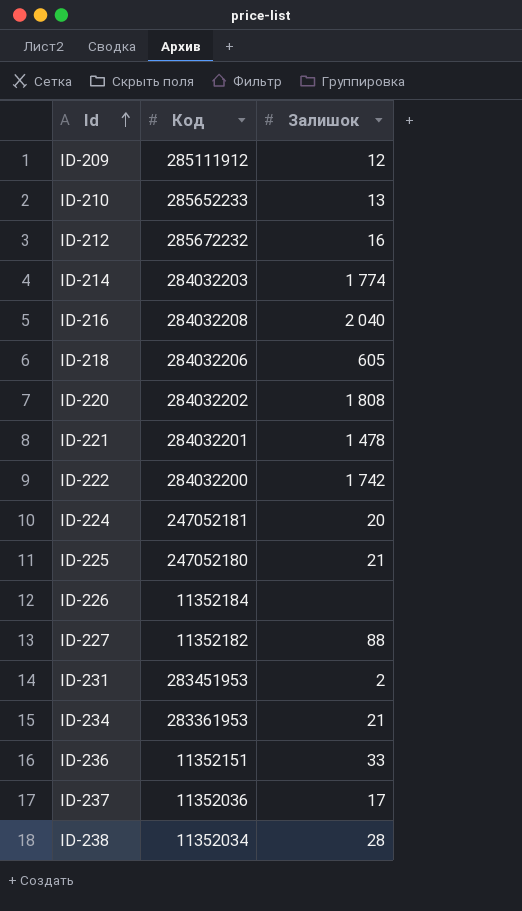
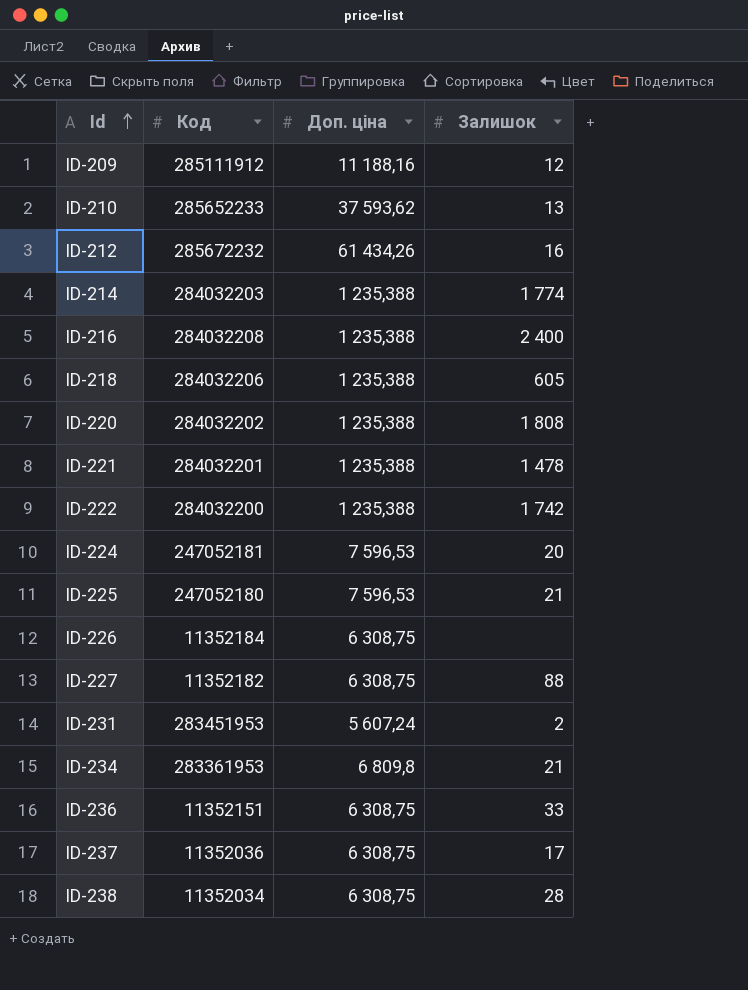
column Доп. ціна | position: none -> 3
ID-216 | Залишок: 2 040 -> 2 400

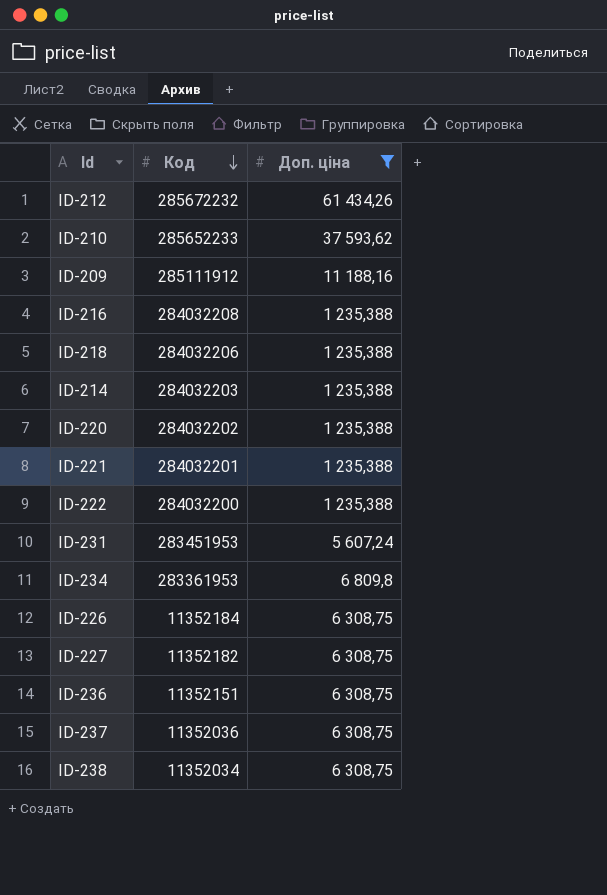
filter: none -> Доп. ціна != 7 596,53
row order: Id ascending -> Код descending
column Залишок | position: 4 -> none

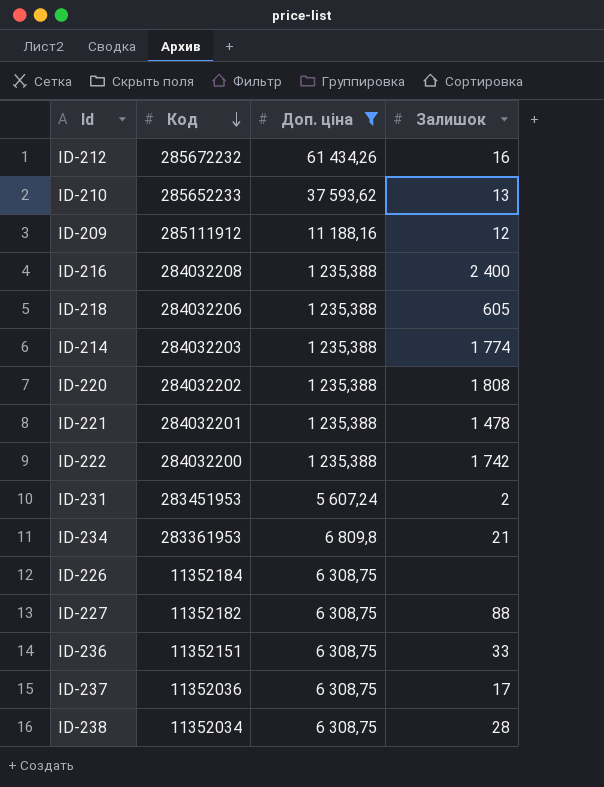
column Залишок | position: none -> 4

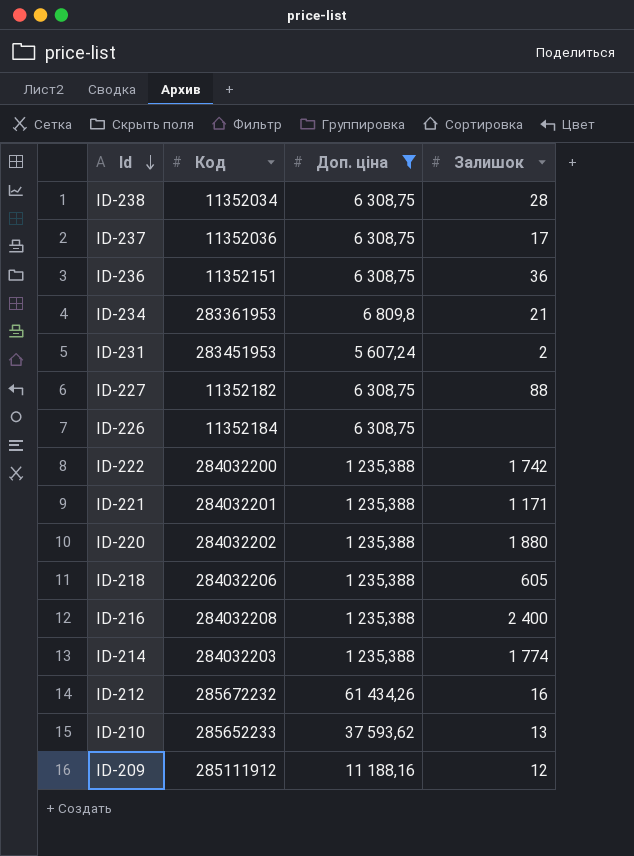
row order: Код descending -> Id descending
ID-236 | Залишок: 33 -> 36
ID-221 | Залишок: 1 478 -> 1 171
ID-220 | Залишок: 1 808 -> 1 880

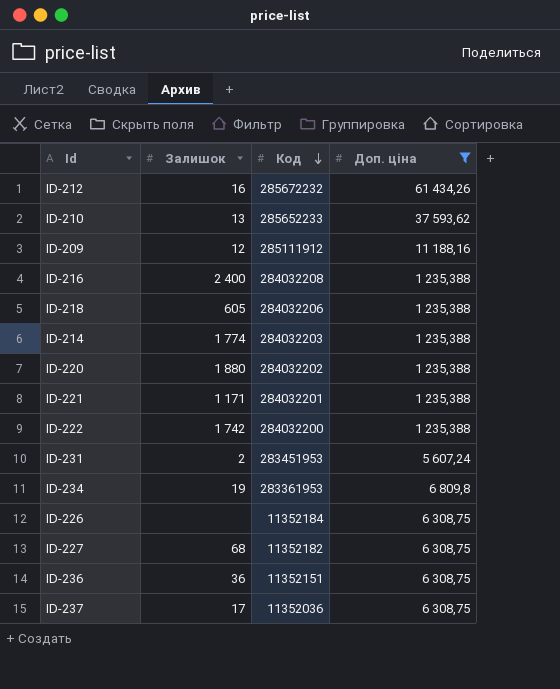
row order: Id descending -> Код descending
column Залишок | position: 4 -> 2
row ID-238: 11352034 | 6 308,75 | 28 -> none
ID-234 | Залишок: 21 -> 19
ID-227 | Залишок: 88 -> 68

